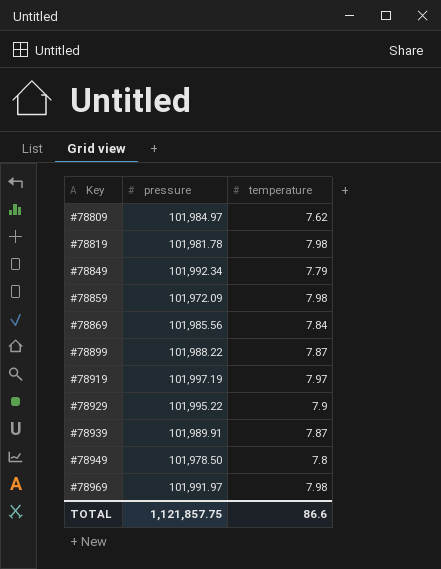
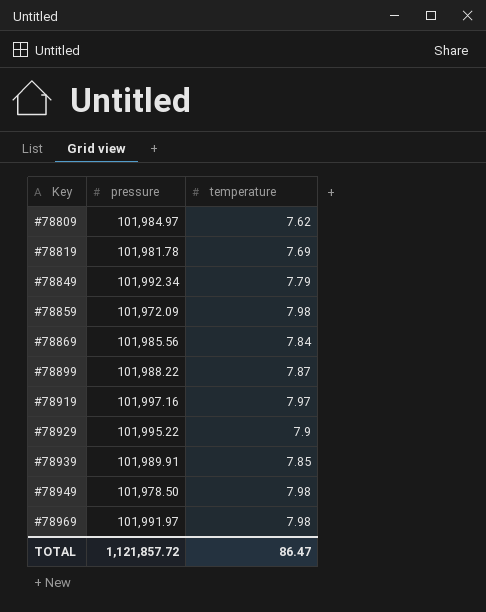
#78819 | temperature: 7.98 -> 7.69
#78919 | pressure: 101,997.19 -> 101,997.16
#78939 | temperature: 7.87 -> 7.85
#78949 | temperature: 7.8 -> 7.98
TOTAL | pressure: 1,121,857.75 -> 1,121,857.72
TOTAL | temperature: 86.6 -> 86.47

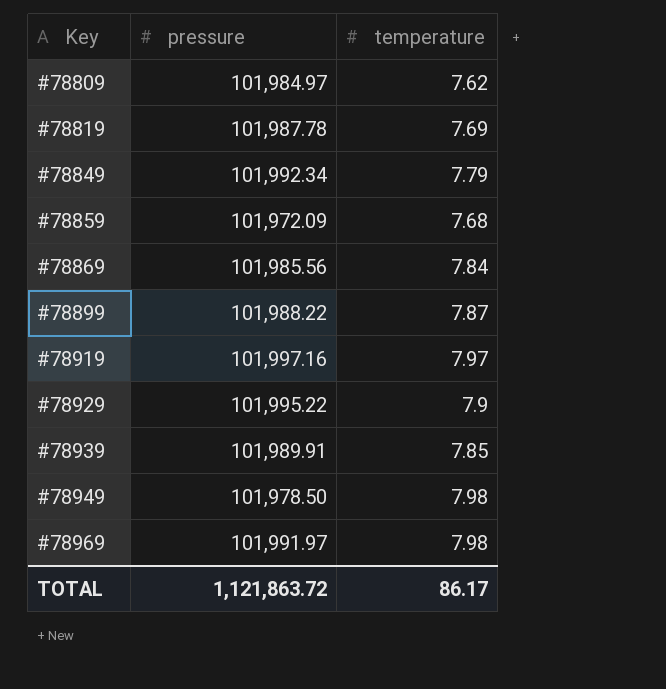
#78819 | pressure: 101,981.78 -> 101,987.78
#78859 | temperature: 7.98 -> 7.68
TOTAL | pressure: 1,121,857.72 -> 1,121,863.72
TOTAL | temperature: 86.47 -> 86.17

